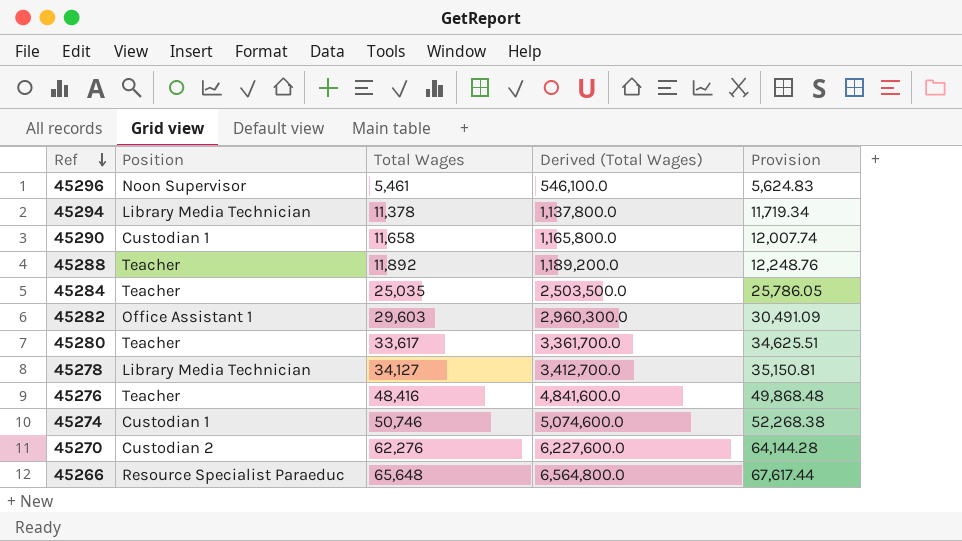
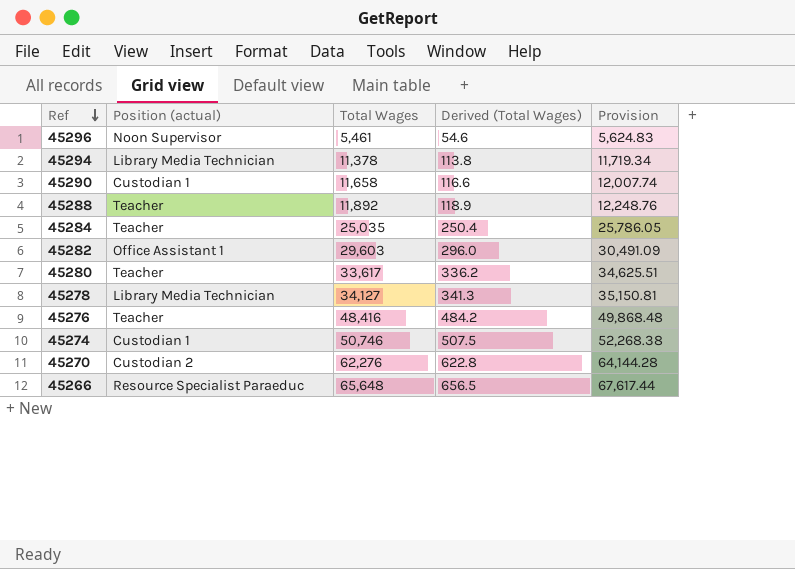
column name: Position -> Position (actual)
column Derived (Total Wages) | formula: [Total Wages] * 100 -> [Total Wages] * 0.01

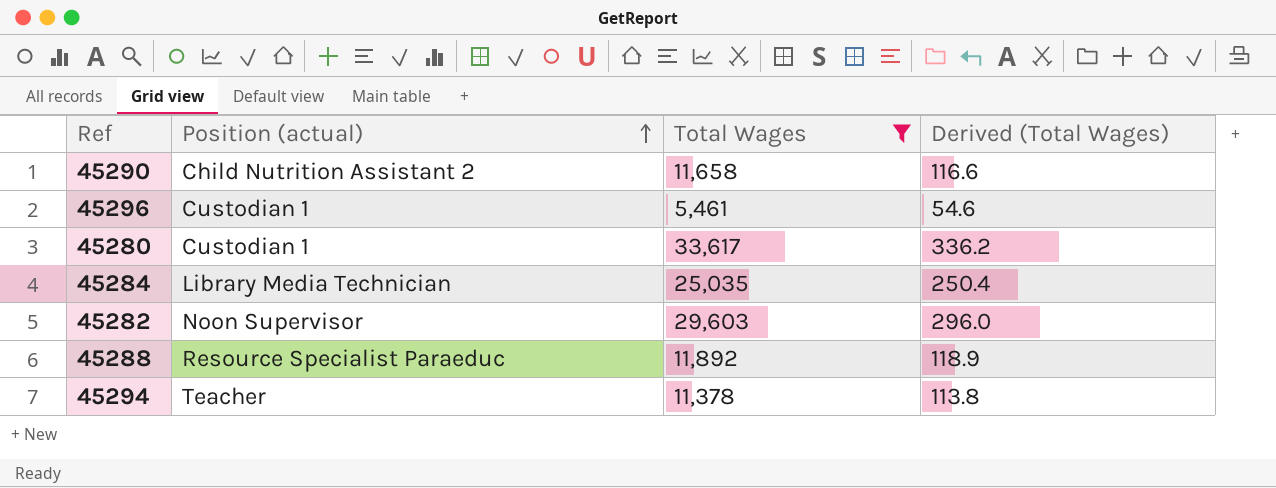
filter: none -> Total Wages <= 33,617
row order: Ref descending -> Position (actual) ascending
column Provision | formula: [Total Wages] * 1.03 -> none
45290 | Position (actual): Custodian 1 -> Child Nutrition Assistant 2
45296 | Position (actual): Noon Supervisor -> Custodian 1
45280 | Position (actual): Teacher -> Custodian 1
45284 | Position (actual): Teacher -> Library Media Technician
45282 | Position (actual): Office Assistant 1 -> Noon Supervisor
45288 | Position (actual): Teacher -> Resource Specialist Paraeduc
45294 | Position (actual): Library Media Technician -> Teacher

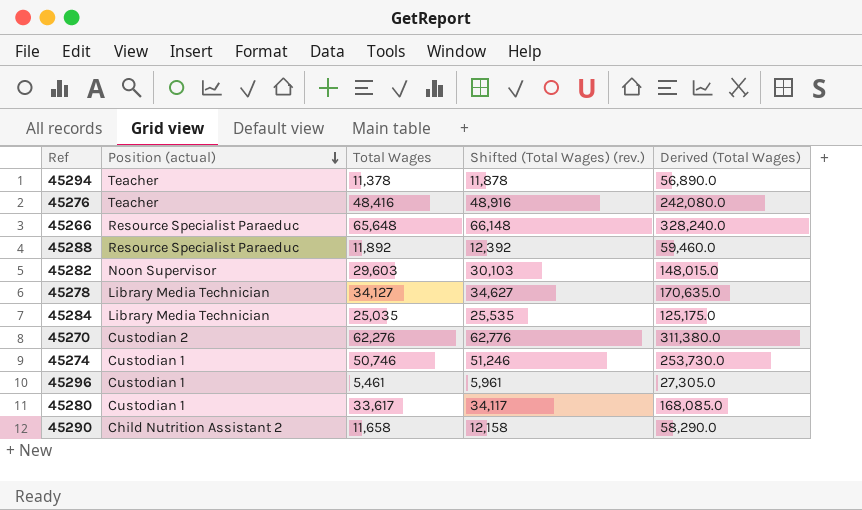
filter: Total Wages <= 33,617 -> none
row order: Position (actual) ascending -> Position (actual) descending
column Shifted (Total Wages) (rev.) | formula: none -> [Total Wages] + 500
column Derived (Total Wages) | formula: [Total Wages] * 0.01 -> [Total Wages] * 5

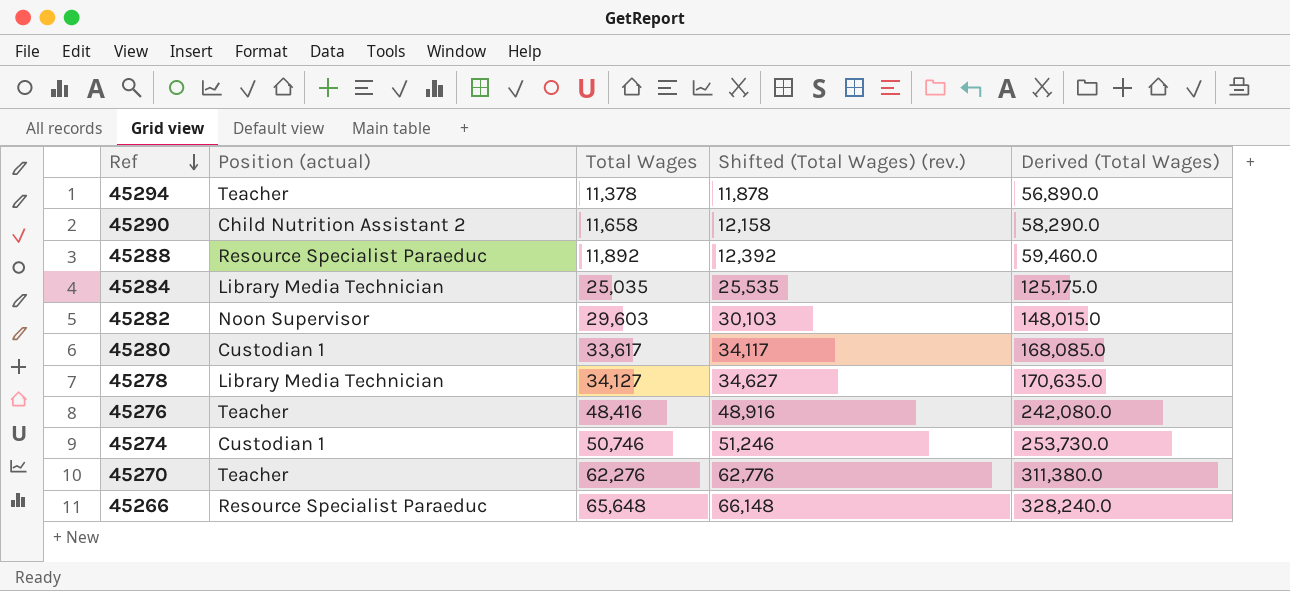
row order: Position (actual) descending -> Ref descending
row 45296: Custodian 1 | 5,461 | 5,961 | 27,305.0 -> none
45270 | Position (actual): Custodian 2 -> Teacher

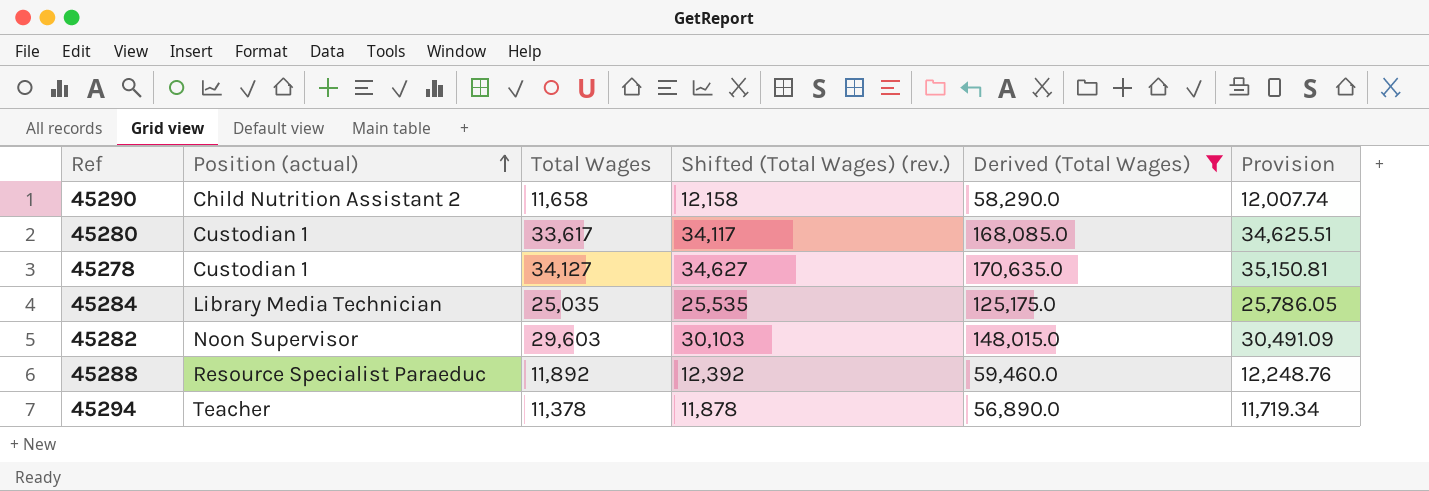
filter: none -> Derived (Total Wages) <= 170,635.0
row order: Ref descending -> Position (actual) ascending
column Provision | formula: none -> [Total Wages] * 1.03
45278 | Position (actual): Library Media Technician -> Custodian 1

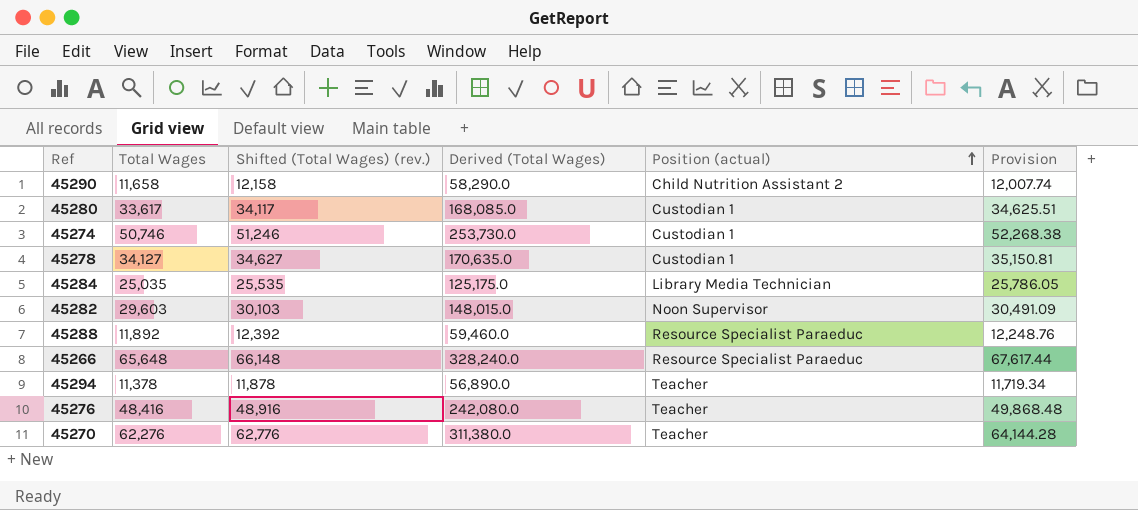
filter: Derived (Total Wages) <= 170,635.0 -> none
column Position (actual) | position: 2 -> 5

